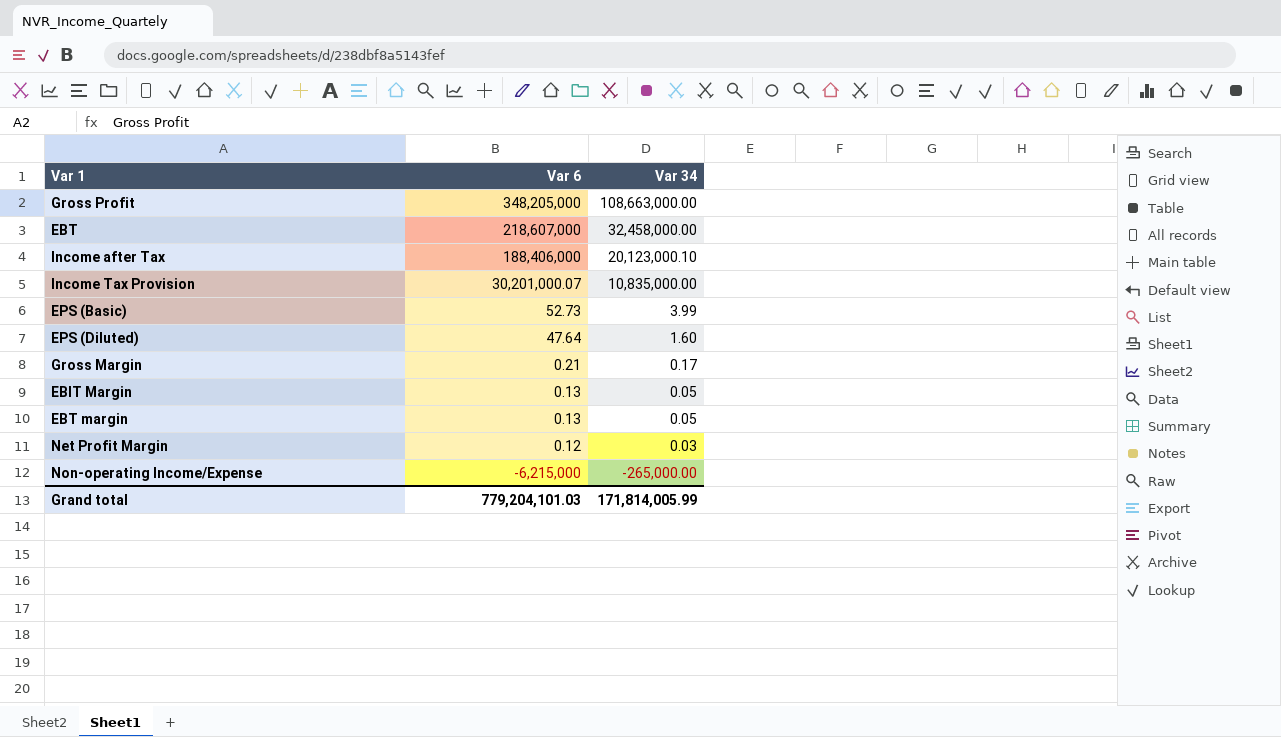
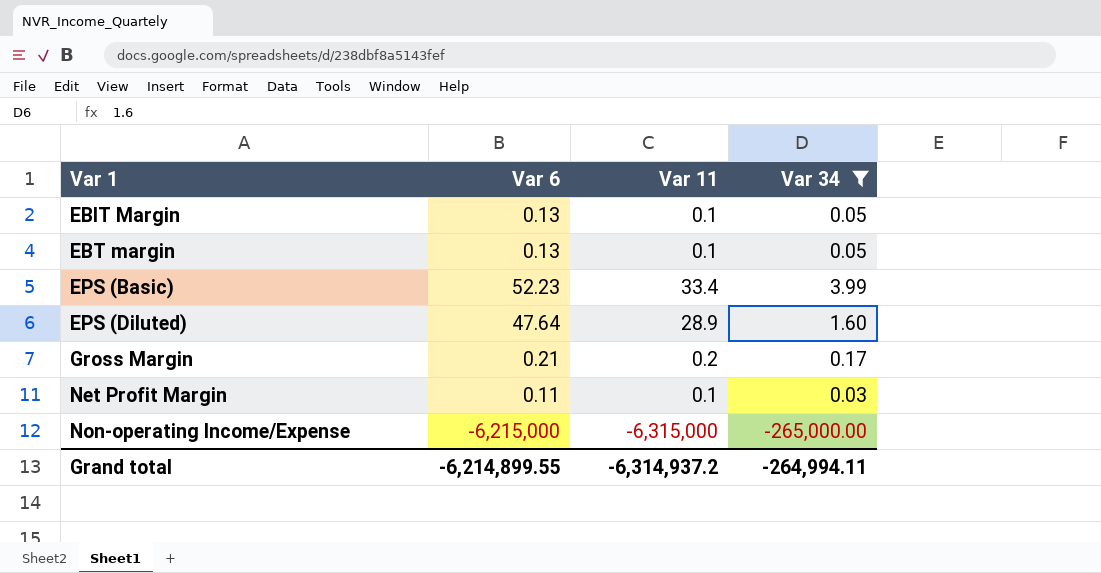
filter: none -> Var 34 <= 3.99
row order: Var 6 descending -> Var 1 ascending
column Var 11 | position: none -> 3
EPS (Basic) | Var 6: 52.73 -> 52.23
Net Profit Margin | Var 6: 0.12 -> 0.11
Grand total | Var 6: 779,204,101.03 -> -6,214,899.55
Grand total | Var 34: 171,814,005.99 -> -264,994.11

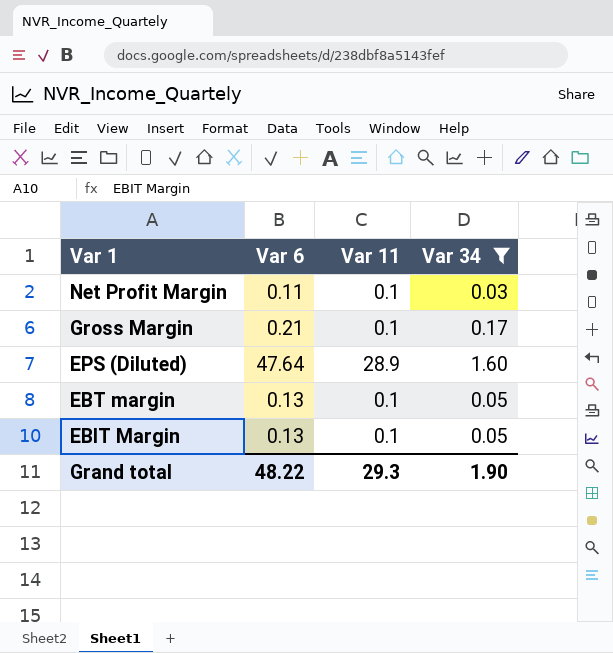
row order: Var 1 ascending -> Var 1 descending
row EPS (Basic): 52.23 | 33.4 | 3.99 -> none
row Non-operating Income/Expense: -6,215,000 | -6,315,000 | -265,000.00 -> none
Gross Margin | Var 11: 0.2 -> 0.1
Grand total | Var 6: -6,214,899.55 -> 48.22
Grand total | Var 11: -6,314,937.2 -> 29.3
Grand total | Var 34: -264,994.11 -> 1.90

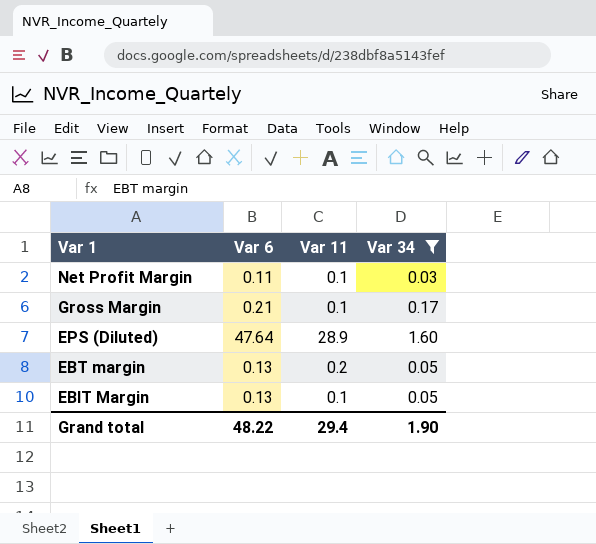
EBT margin | Var 11: 0.1 -> 0.2
Grand total | Var 11: 29.3 -> 29.4

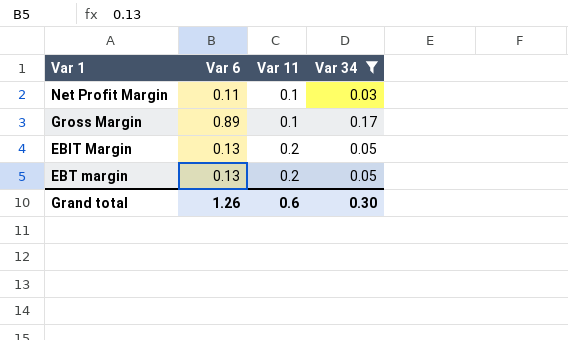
row order: Var 1 descending -> Var 11 ascending
row EPS (Diluted): 47.64 | 28.9 | 1.60 -> none
Gross Margin | Var 6: 0.21 -> 0.89
EBIT Margin | Var 11: 0.1 -> 0.2
Grand total | Var 6: 48.22 -> 1.26
Grand total | Var 11: 29.4 -> 0.6
Grand total | Var 34: 1.90 -> 0.30

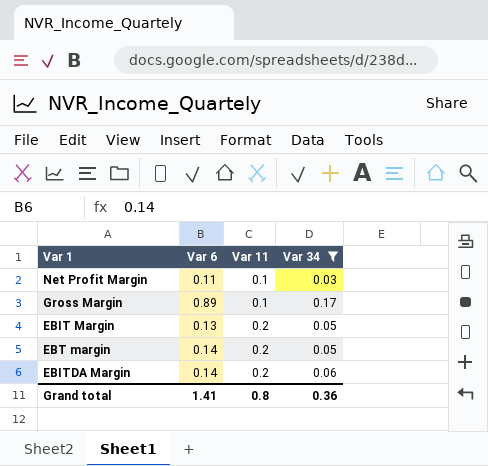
EBT margin | Var 6: 0.13 -> 0.14
row EBITDA Margin: none -> 0.14 | 0.2 | 0.06
Grand total | Var 6: 1.26 -> 1.41
Grand total | Var 11: 0.6 -> 0.8
Grand total | Var 34: 0.30 -> 0.36

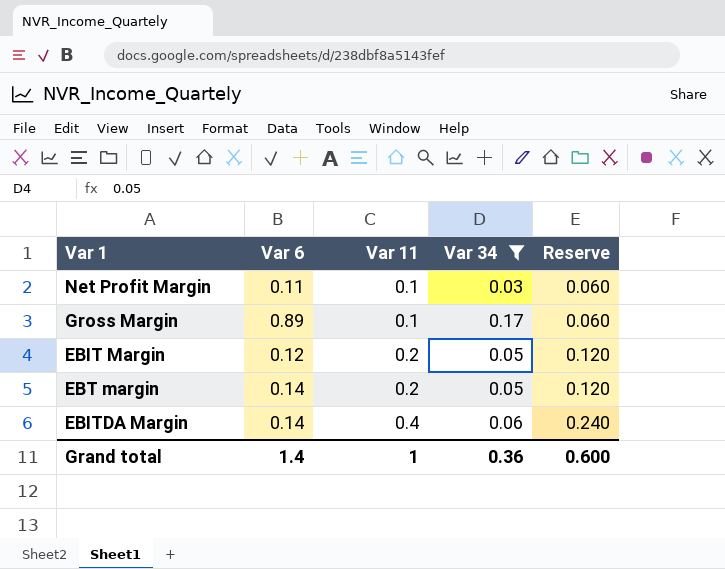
column Reserve | formula: none -> [Var 11] * 0.6
EBIT Margin | Var 6: 0.13 -> 0.12
EBITDA Margin | Var 11: 0.2 -> 0.4
Grand total | Var 6: 1.41 -> 1.4
Grand total | Var 11: 0.8 -> 1

